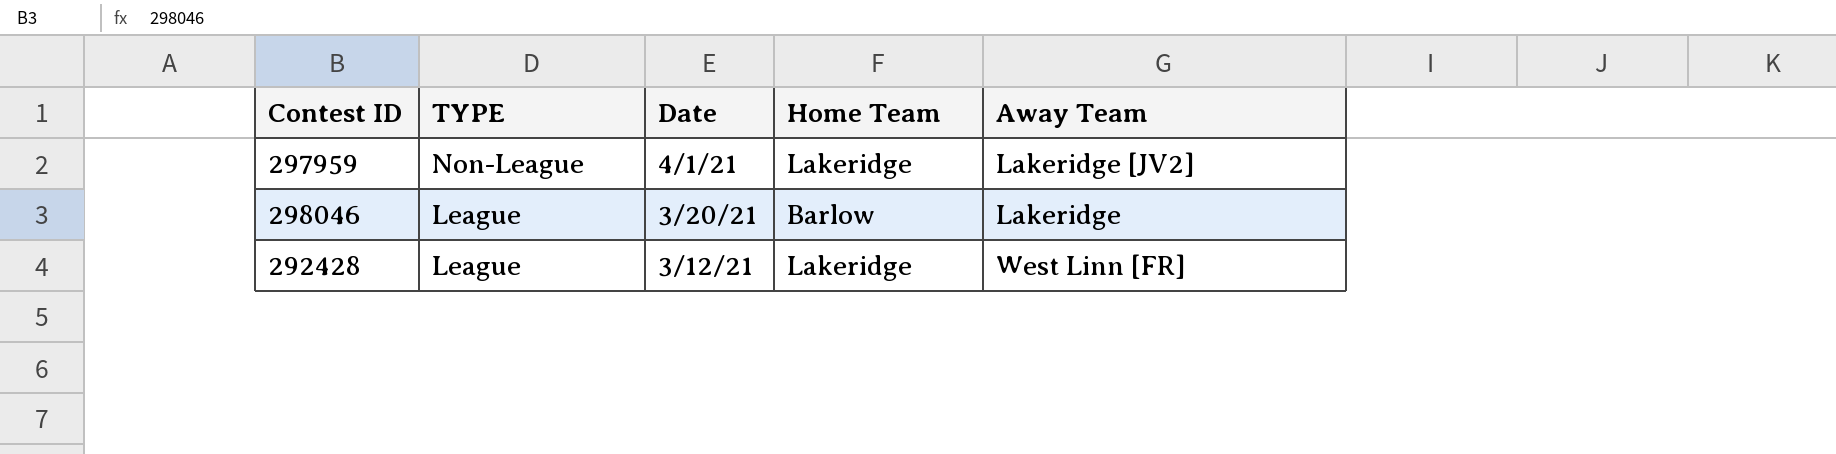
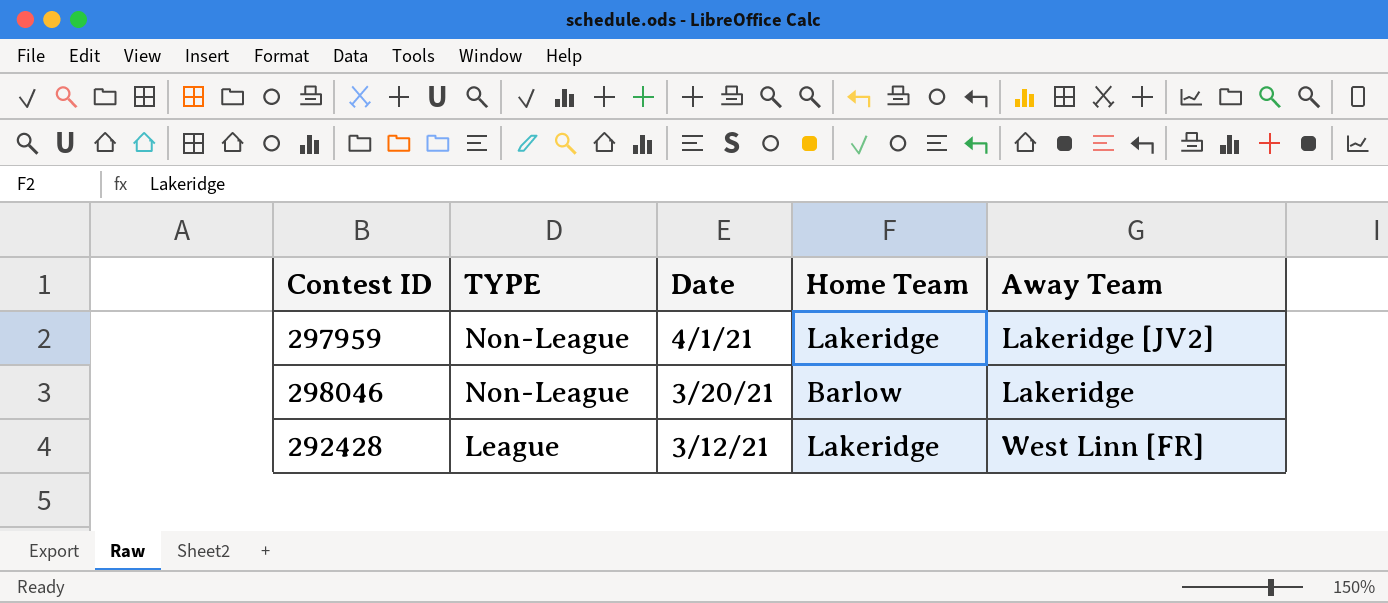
298046 | TYPE: League -> Non-League

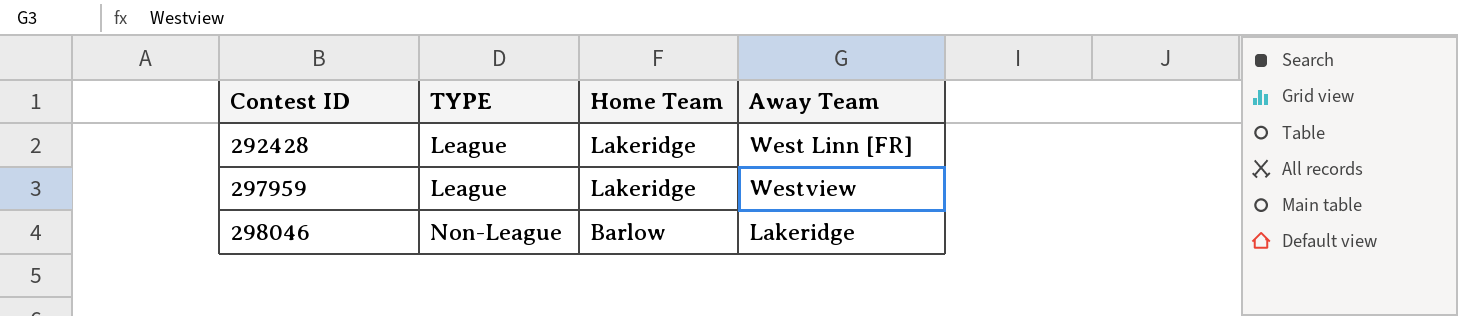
row order: TYPE descending -> Contest ID ascending
column Date | position: 3 -> none
297959 | TYPE: Non-League -> League
297959 | Away Team: Lakeridge [JV2] -> Westview

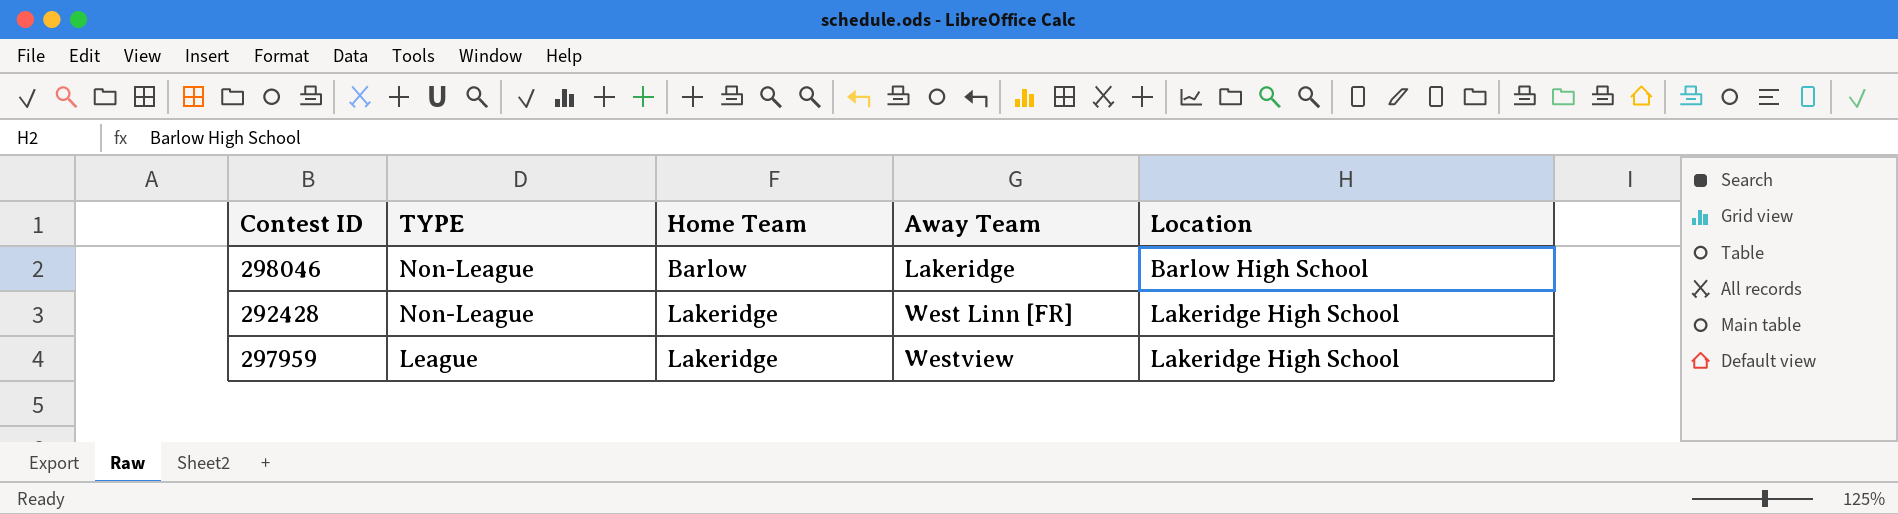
row order: Contest ID ascending -> TYPE descending
column Location | position: none -> 5
292428 | TYPE: League -> Non-League

